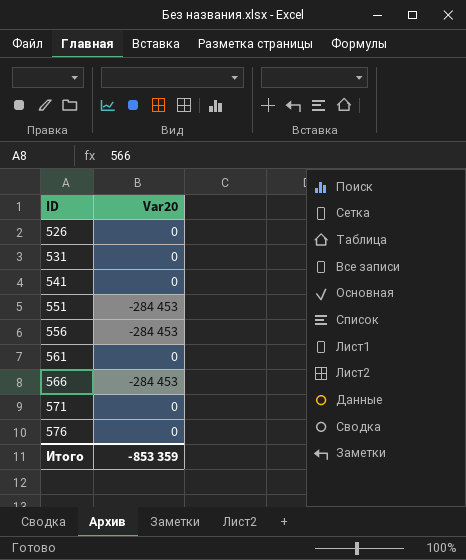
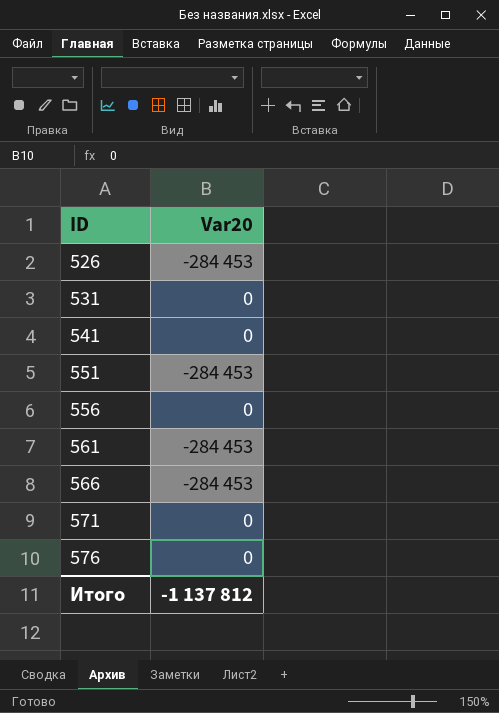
526 | Var20: 0 -> -284 453
556 | Var20: -284 453 -> 0
561 | Var20: 0 -> -284 453
Итого | Var20: -853 359 -> -1 137 812

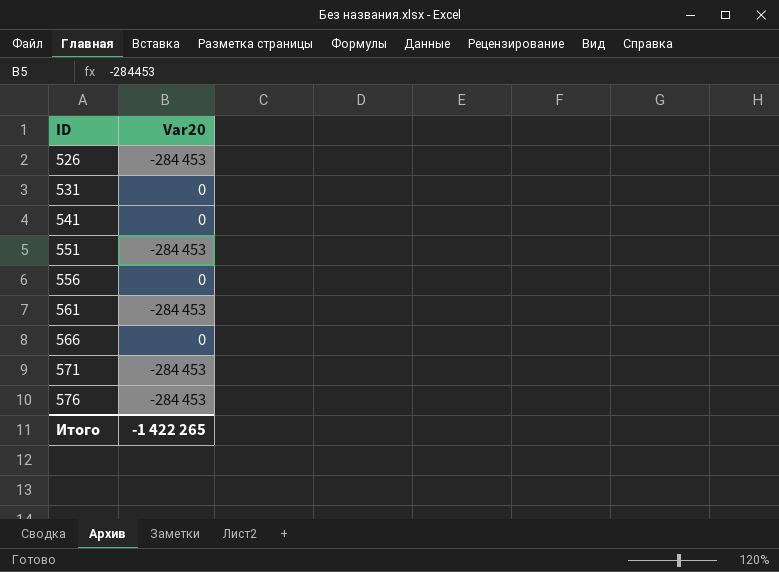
566 | Var20: -284 453 -> 0
571 | Var20: 0 -> -284 453
576 | Var20: 0 -> -284 453
Итого | Var20: -1 137 812 -> -1 422 265

